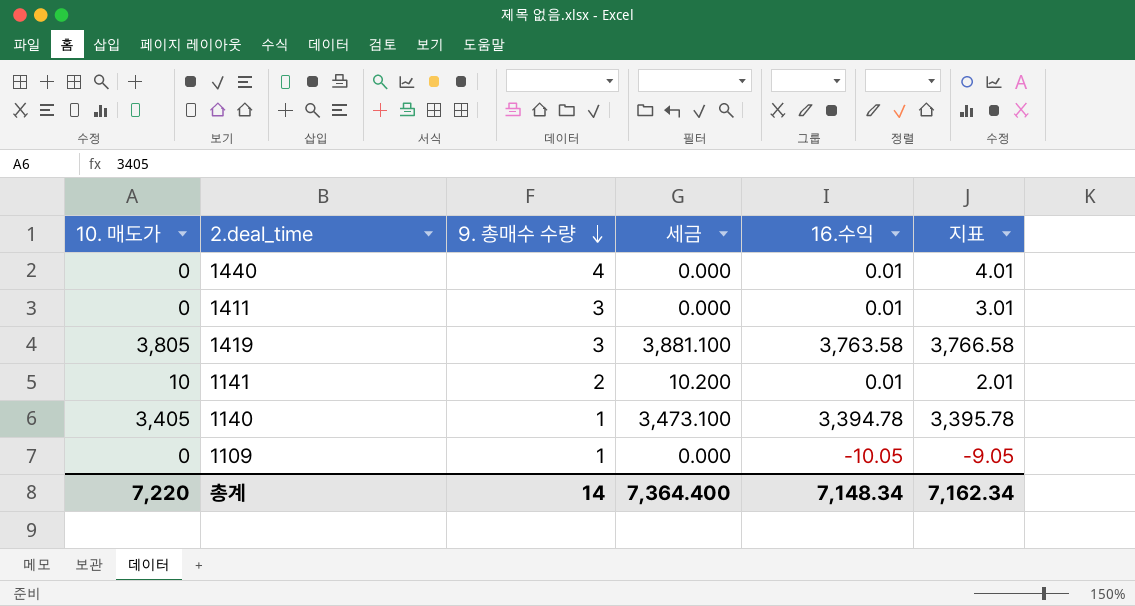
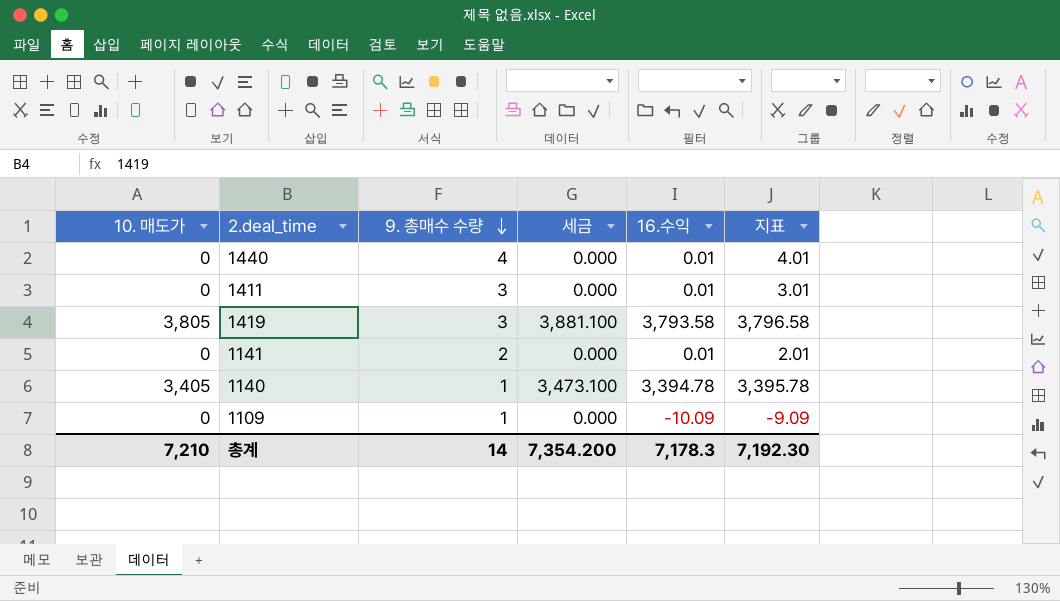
1419 | 16.수익: 3,763.58 -> 3,793.58
1419 | 지표: 3,766.58 -> 3,796.58
1141 | 10. 매도가: 10 -> 0
1141 | 세금: 10.200 -> 0.000
1109 | 16.수익: -10.05 -> -10.09
1109 | 지표: -9.05 -> -9.09
총계 | 10. 매도가: 7,220 -> 7,210
총계 | 세금: 7,364.400 -> 7,354.200
총계 | 16.수익: 7,148.34 -> 7,178.3
총계 | 지표: 7,162.34 -> 7,192.30

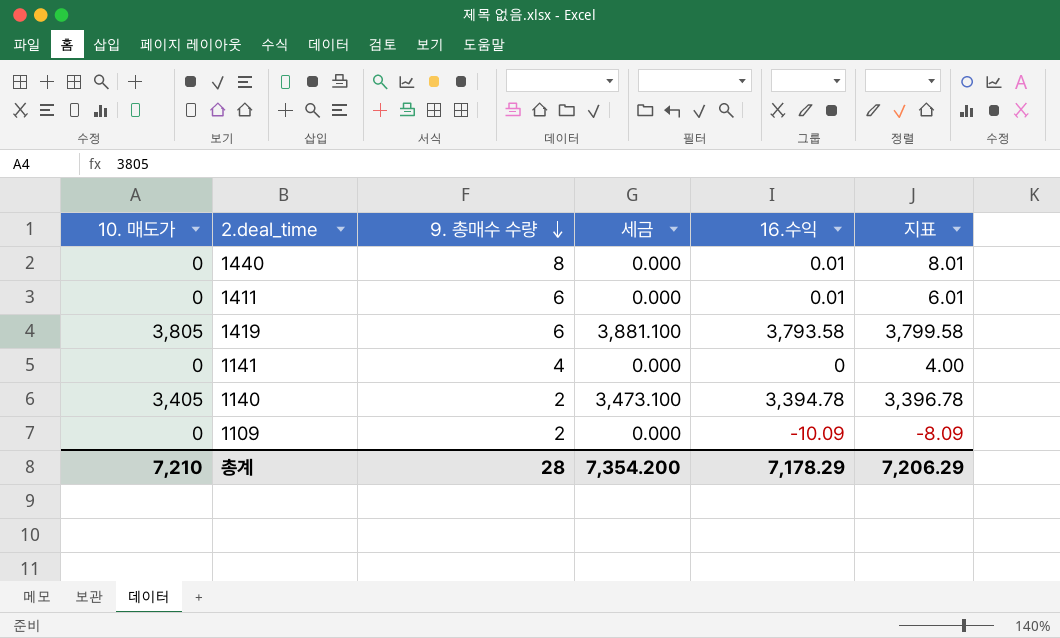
1440 | 9. 총매수 수량: 4 -> 8
1440 | 지표: 4.01 -> 8.01
1411 | 9. 총매수 수량: 3 -> 6
1411 | 지표: 3.01 -> 6.01
1419 | 9. 총매수 수량: 3 -> 6
1419 | 지표: 3,796.58 -> 3,799.58
1141 | 9. 총매수 수량: 2 -> 4
1141 | 16.수익: 0.01 -> 0
1141 | 지표: 2.01 -> 4.00
1140 | 9. 총매수 수량: 1 -> 2
1140 | 지표: 3,395.78 -> 3,396.78
1109 | 9. 총매수 수량: 1 -> 2
1109 | 지표: -9.09 -> -8.09
총계 | 9. 총매수 수량: 14 -> 28
총계 | 16.수익: 7,178.3 -> 7,178.29
총계 | 지표: 7,192.30 -> 7,206.29

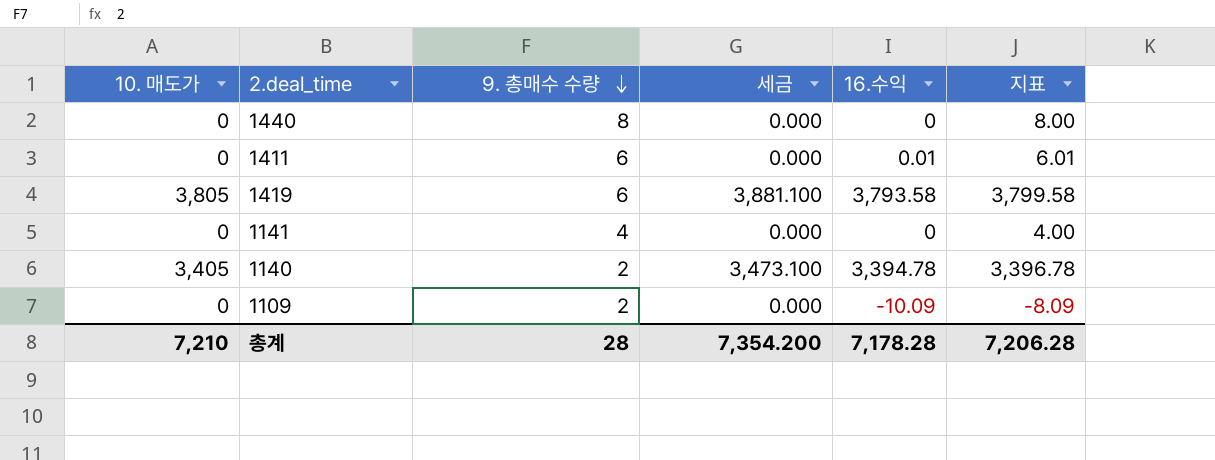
1440 | 16.수익: 0.01 -> 0
1440 | 지표: 8.01 -> 8.00
총계 | 16.수익: 7,178.29 -> 7,178.28
총계 | 지표: 7,206.29 -> 7,206.28

